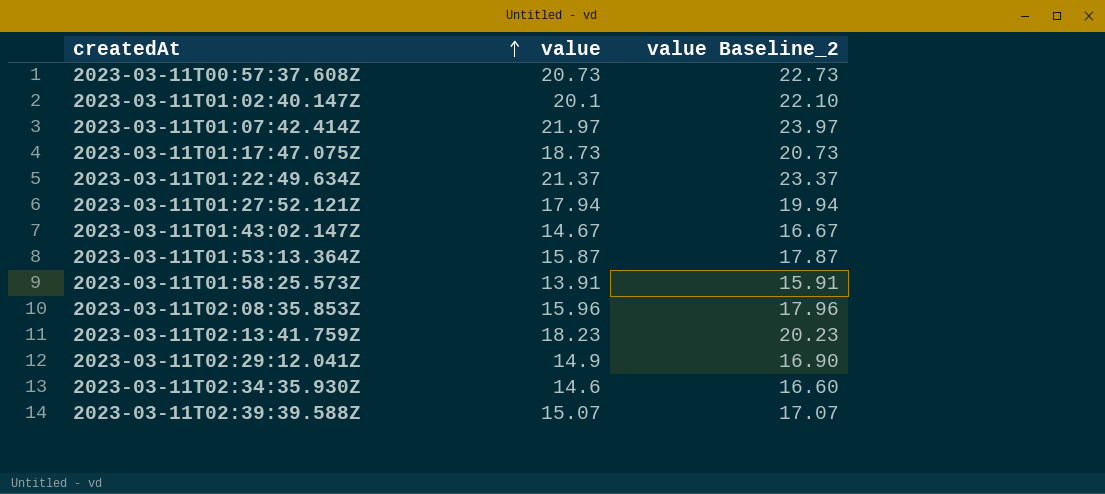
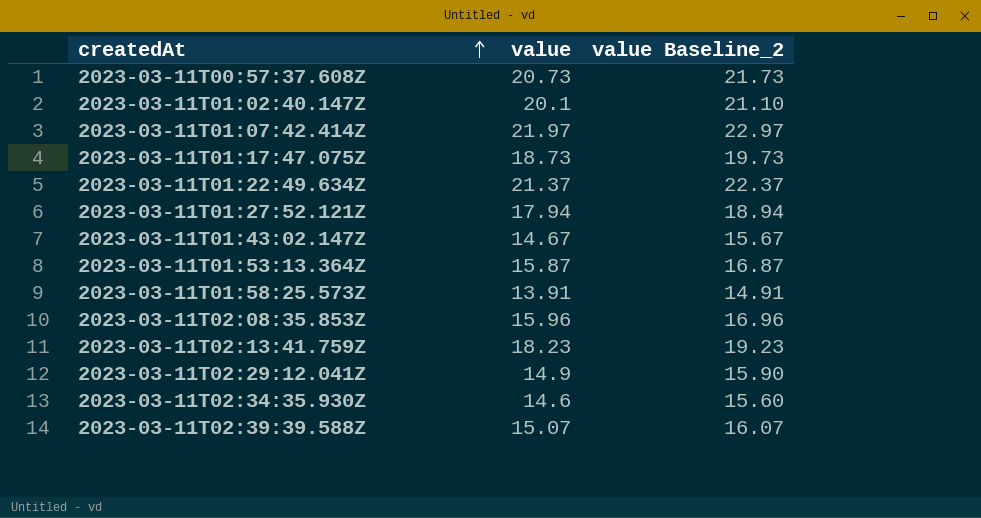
column value Baseline_2 | formula: [value] + 2 -> [value] + 1

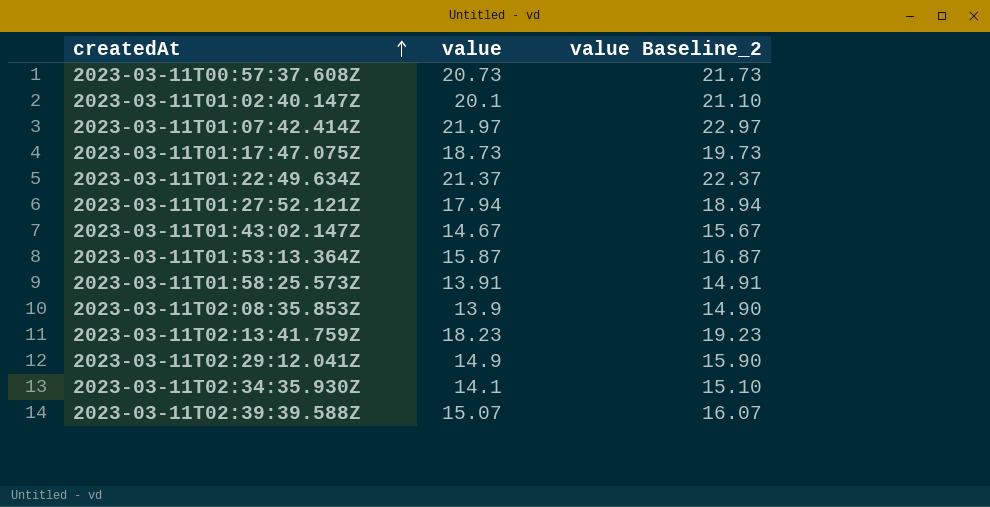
2023-03-11T02:08:35.853Z | value: 15.96 -> 13.9
2023-03-11T02:08:35.853Z | value Baseline_2: 16.96 -> 14.90
2023-03-11T02:34:35.930Z | value: 14.6 -> 14.1
2023-03-11T02:34:35.930Z | value Baseline_2: 15.60 -> 15.10

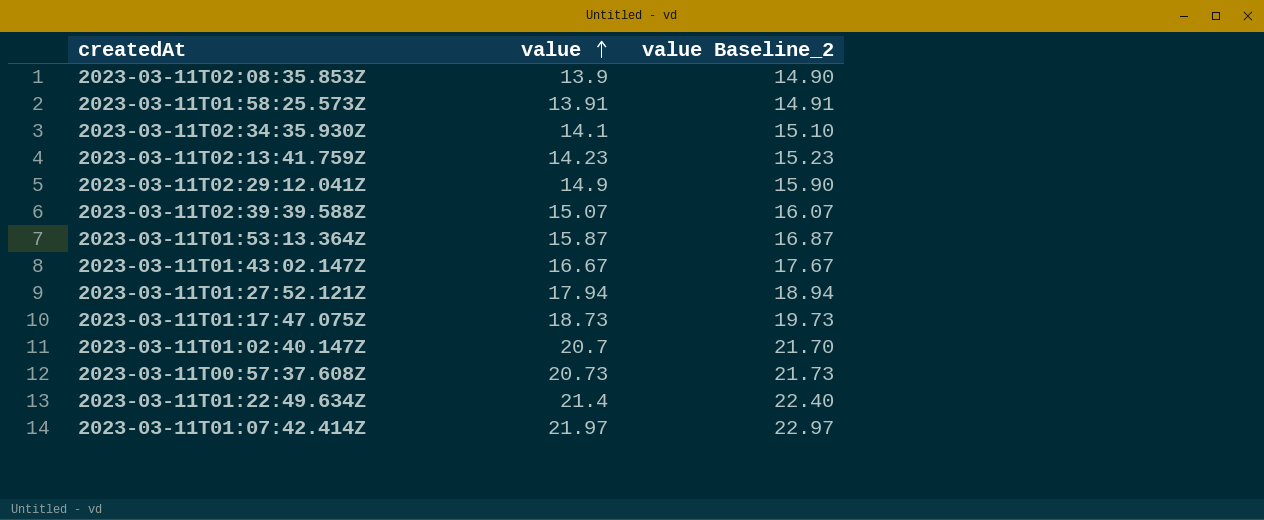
row order: createdAt ascending -> value ascending
2023-03-11T02:13:41.759Z | value: 18.23 -> 14.23
2023-03-11T02:13:41.759Z | value Baseline_2: 19.23 -> 15.23
2023-03-11T01:43:02.147Z | value: 14.67 -> 16.67
2023-03-11T01:43:02.147Z | value Baseline_2: 15.67 -> 17.67
2023-03-11T01:02:40.147Z | value: 20.1 -> 20.7
2023-03-11T01:02:40.147Z | value Baseline_2: 21.10 -> 21.70
2023-03-11T01:22:49.634Z | value: 21.37 -> 21.4
2023-03-11T01:22:49.634Z | value Baseline_2: 22.37 -> 22.40

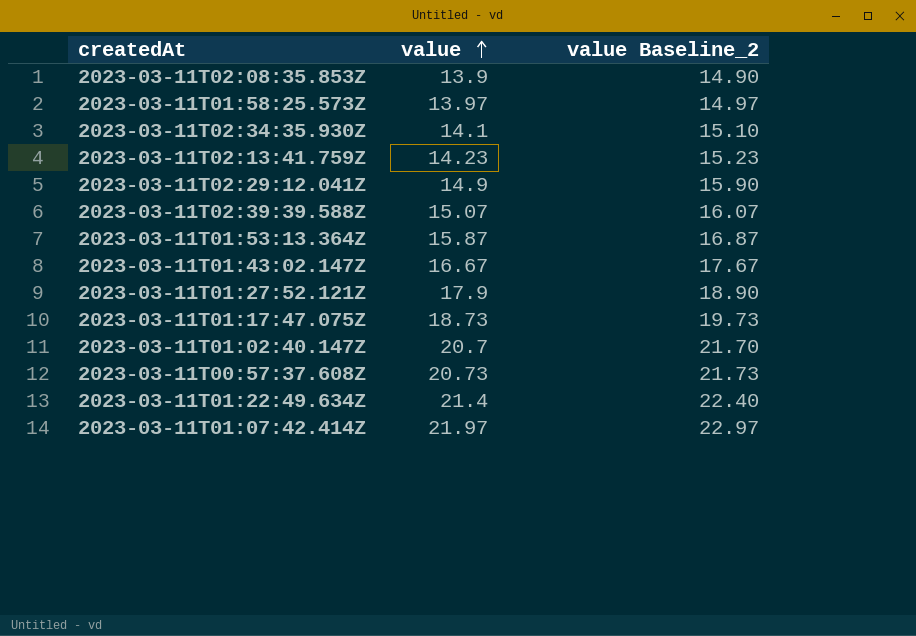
2023-03-11T01:58:25.573Z | value: 13.91 -> 13.97
2023-03-11T01:58:25.573Z | value Baseline_2: 14.91 -> 14.97
2023-03-11T01:27:52.121Z | value: 17.94 -> 17.9
2023-03-11T01:27:52.121Z | value Baseline_2: 18.94 -> 18.90

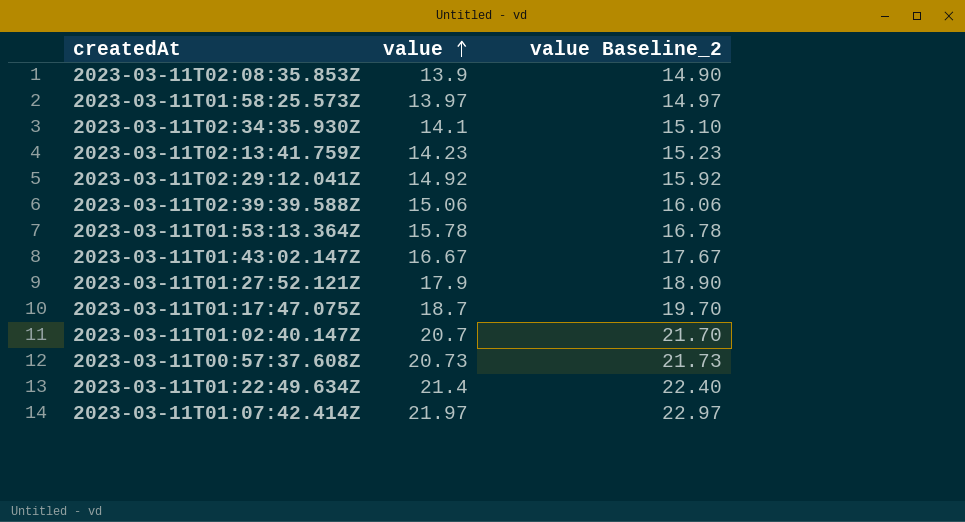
2023-03-11T02:29:12.041Z | value: 14.9 -> 14.92
2023-03-11T02:29:12.041Z | value Baseline_2: 15.90 -> 15.92
2023-03-11T02:39:39.588Z | value: 15.07 -> 15.06
2023-03-11T02:39:39.588Z | value Baseline_2: 16.07 -> 16.06
2023-03-11T01:53:13.364Z | value: 15.87 -> 15.78
2023-03-11T01:53:13.364Z | value Baseline_2: 16.87 -> 16.78
2023-03-11T01:17:47.075Z | value: 18.73 -> 18.7
2023-03-11T01:17:47.075Z | value Baseline_2: 19.73 -> 19.70

